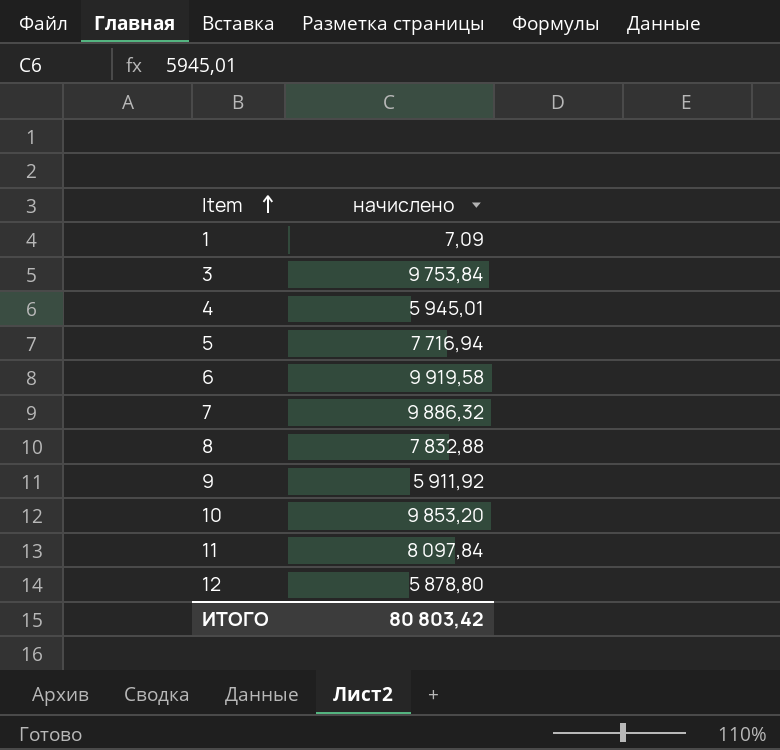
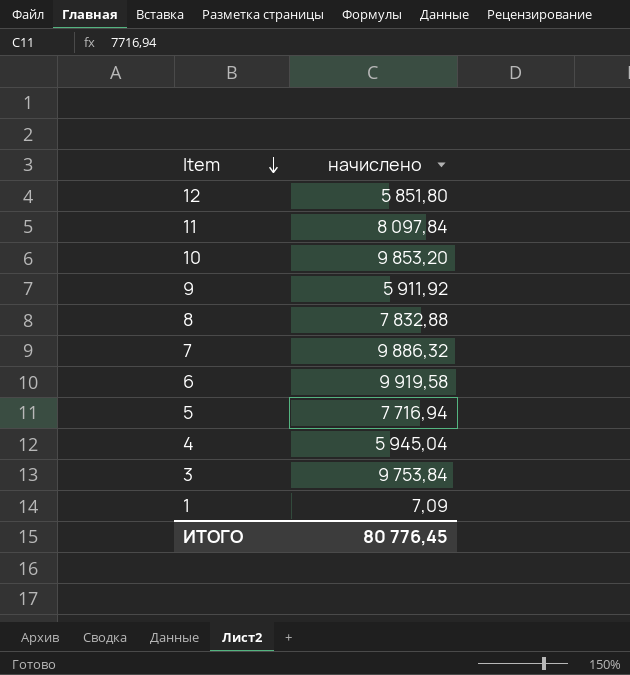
row order: Item ascending -> Item descending
12 | начислено: 5 878,80 -> 5 851,80
4 | начислено: 5 945,01 -> 5 945,04
ИТОГО | начислено: 80 803,42 -> 80 776,45

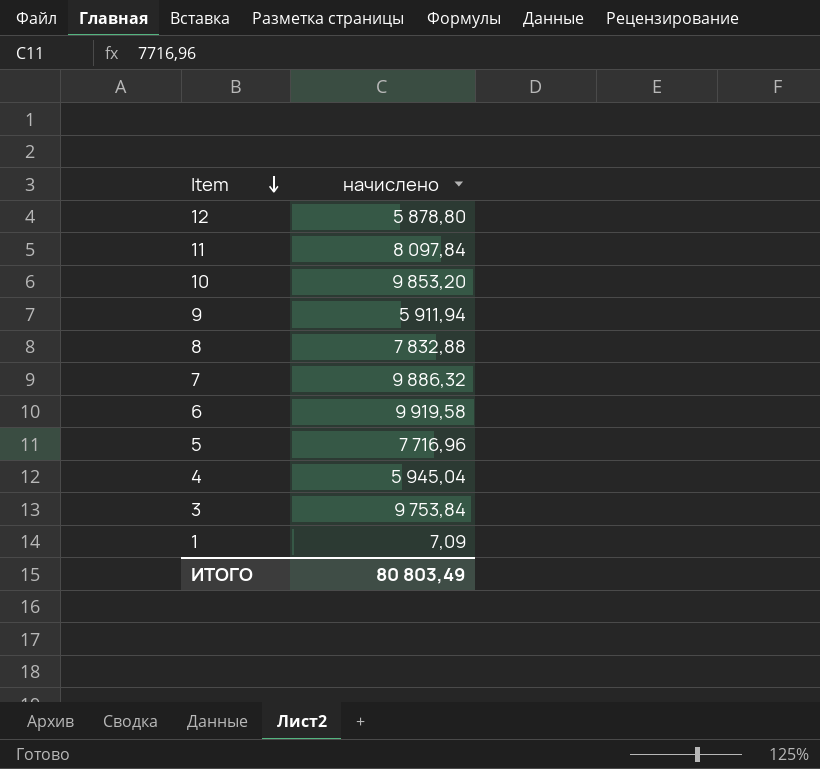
12 | начислено: 5 851,80 -> 5 878,80
9 | начислено: 5 911,92 -> 5 911,94
5 | начислено: 7 716,94 -> 7 716,96
ИТОГО | начислено: 80 776,45 -> 80 803,49

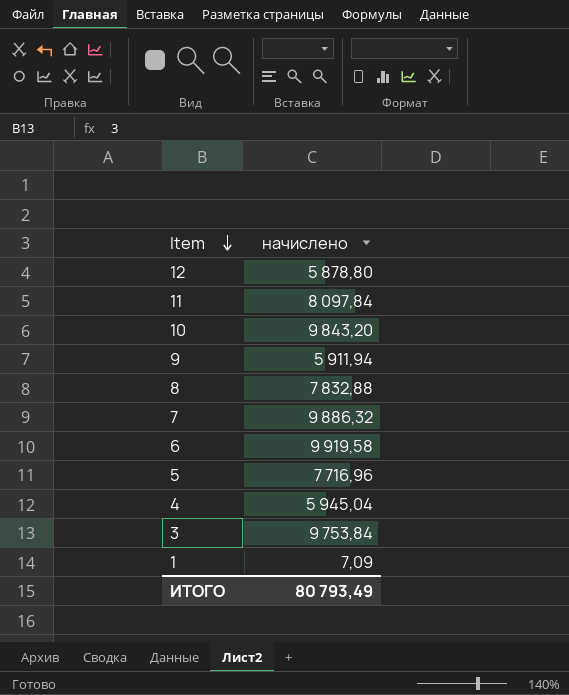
10 | начислено: 9 853,20 -> 9 843,20
ИТОГО | начислено: 80 803,49 -> 80 793,49

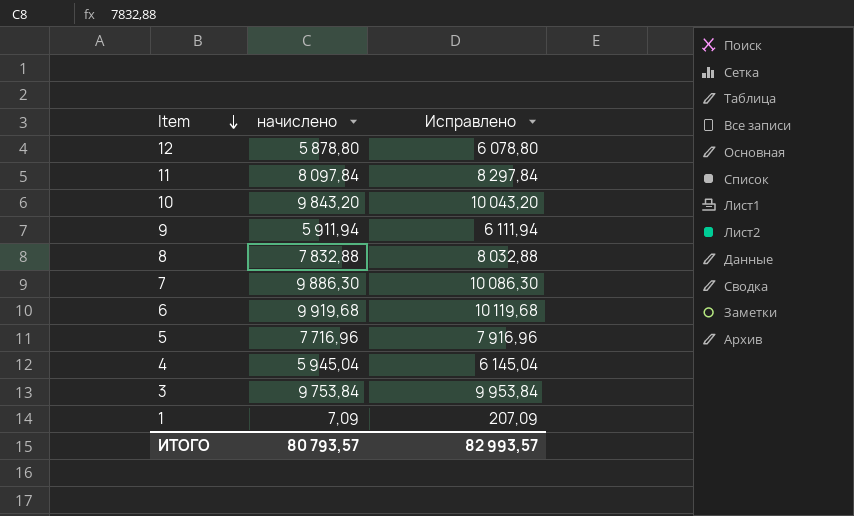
column Исправлено | formula: none -> [начислено] + 200
7 | начислено: 9 886,32 -> 9 886,30
6 | начислено: 9 919,58 -> 9 919,68
ИТОГО | начислено: 80 793,49 -> 80 793,57

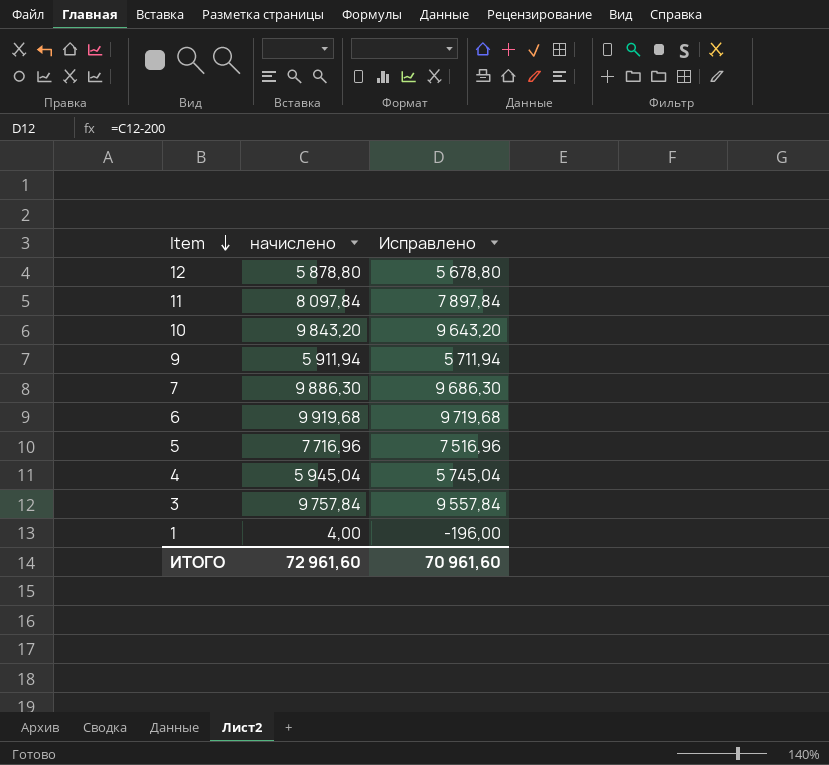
column Исправлено | formula: [начислено] + 200 -> [начислено] - 200
row 8: 7 832,88 | 8 032,88 -> none
3 | начислено: 9 753,84 -> 9 757,84
1 | начислено: 7,09 -> 4,00
ИТОГО | начислено: 80 793,57 -> 72 961,60
ИТОГО | Исправлено: 82 993,57 -> 70 961,60

